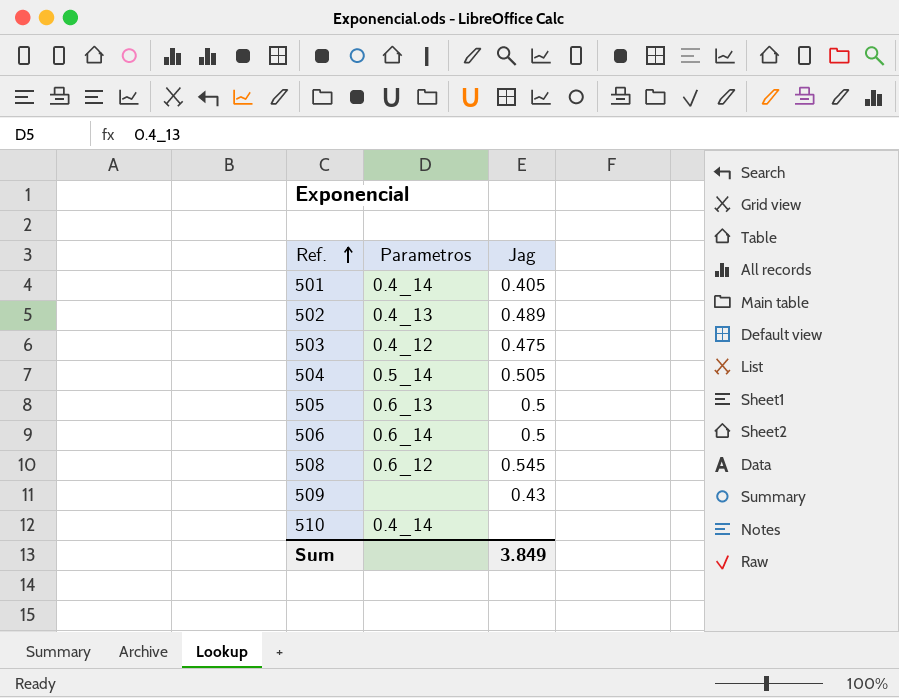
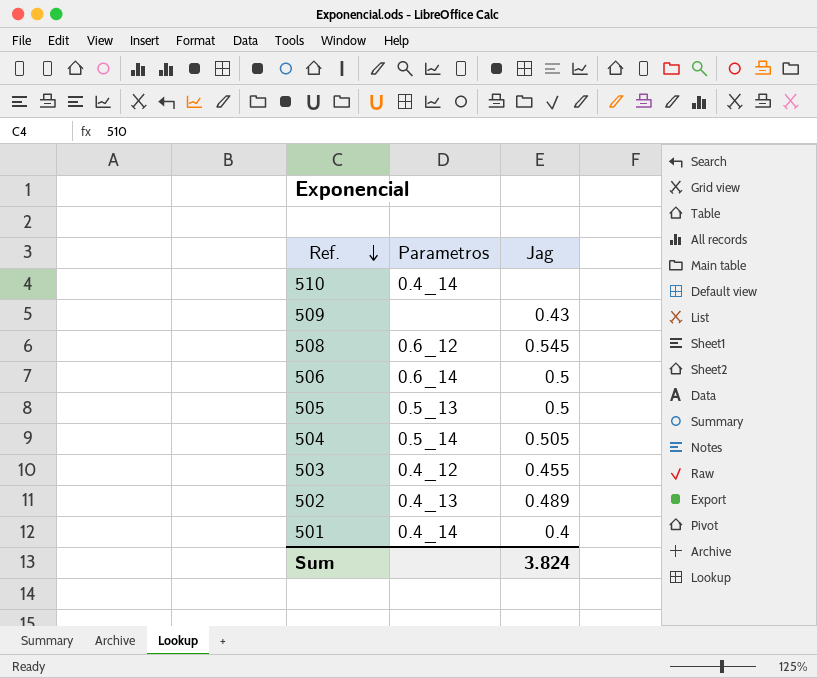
row order: Ref. ascending -> Ref. descending
505 | Parametros: 0.6_13 -> 0.5_13
503 | Jag: 0.475 -> 0.455
501 | Jag: 0.405 -> 0.4
Sum | Jag: 3.849 -> 3.824

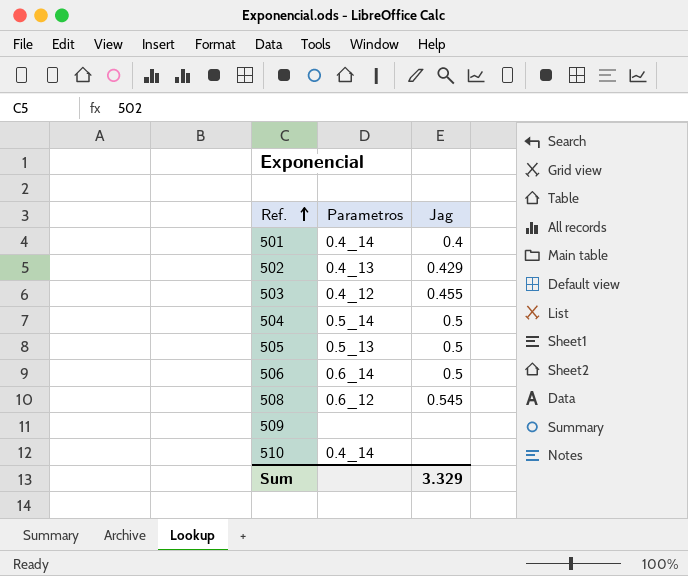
row order: Ref. descending -> Ref. ascending
502 | Jag: 0.489 -> 0.429
504 | Jag: 0.505 -> 0.5
509 | Jag: 0.43 -> none
Sum | Jag: 3.824 -> 3.329

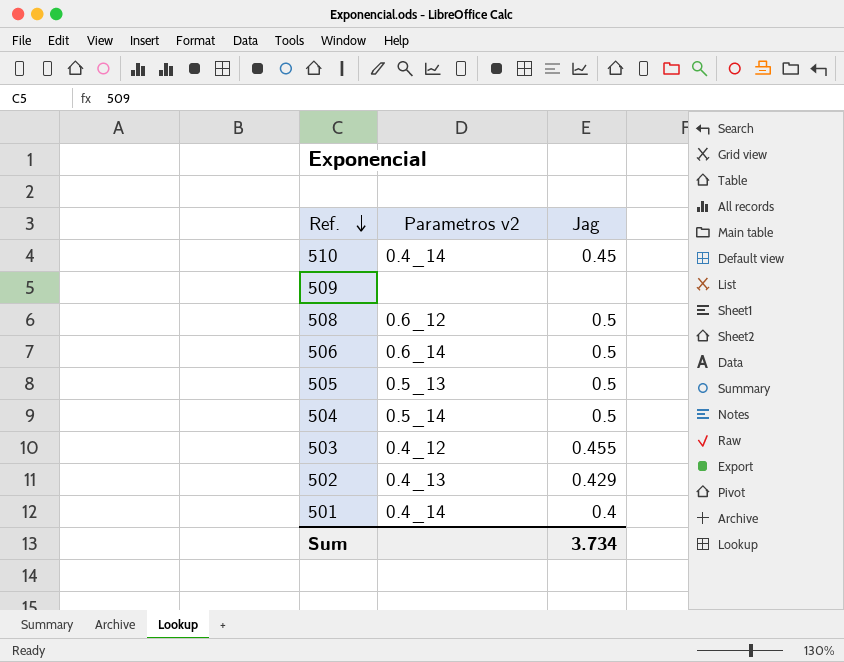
row order: Ref. ascending -> Ref. descending
column name: Parametros -> Parametros v2
510 | Jag: none -> 0.45
508 | Jag: 0.545 -> 0.5
Sum | Jag: 3.329 -> 3.734

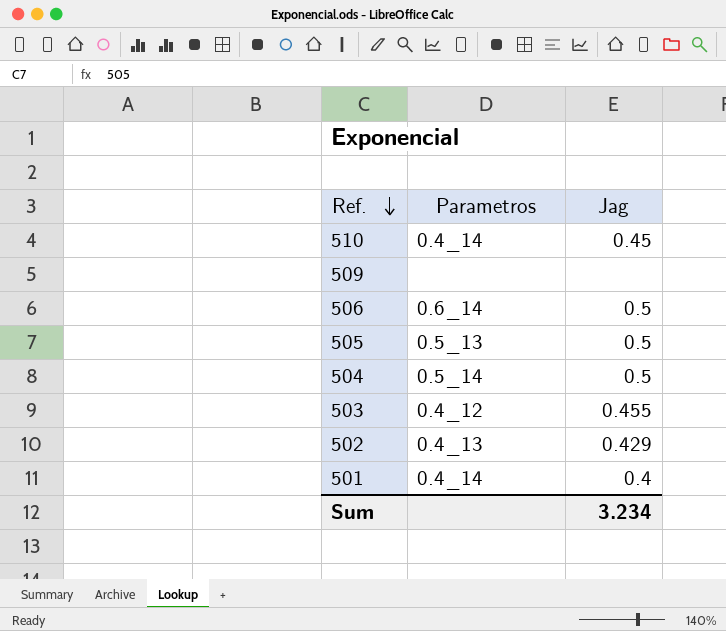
column name: Parametros v2 -> Parametros
row 508: 0.6_12 | 0.5 -> none
Sum | Jag: 3.734 -> 3.234

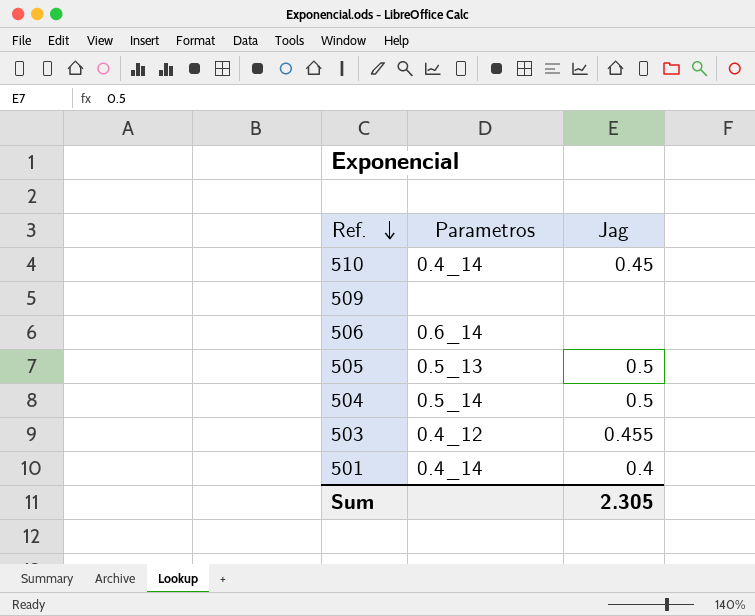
row 502: 0.4_13 | 0.429 -> none
506 | Jag: 0.5 -> none
Sum | Jag: 3.234 -> 2.305

